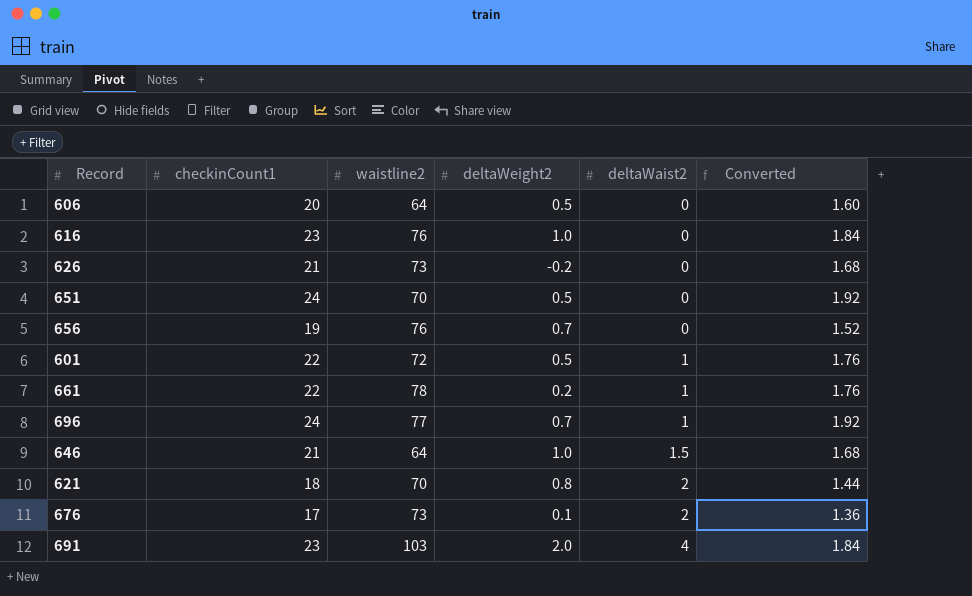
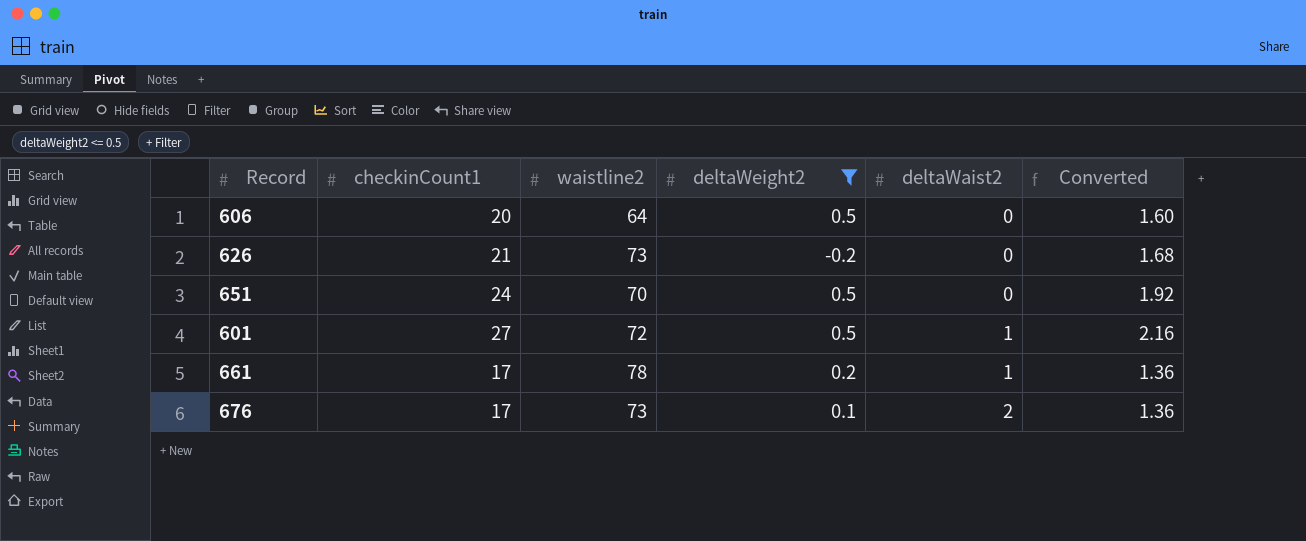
filter: none -> deltaWeight2 <= 0.5
601 | checkinCount1: 22 -> 27
601 | Converted: 1.76 -> 2.16
661 | checkinCount1: 22 -> 17
661 | Converted: 1.76 -> 1.36

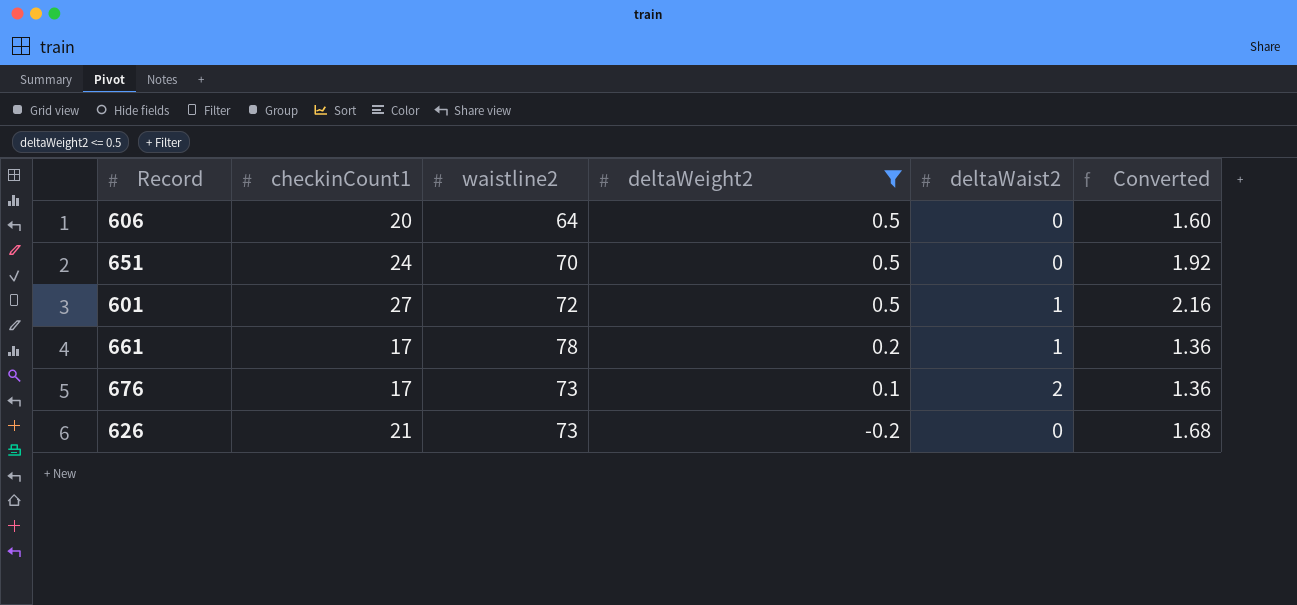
row order: deltaWaist2 ascending -> deltaWeight2 descending

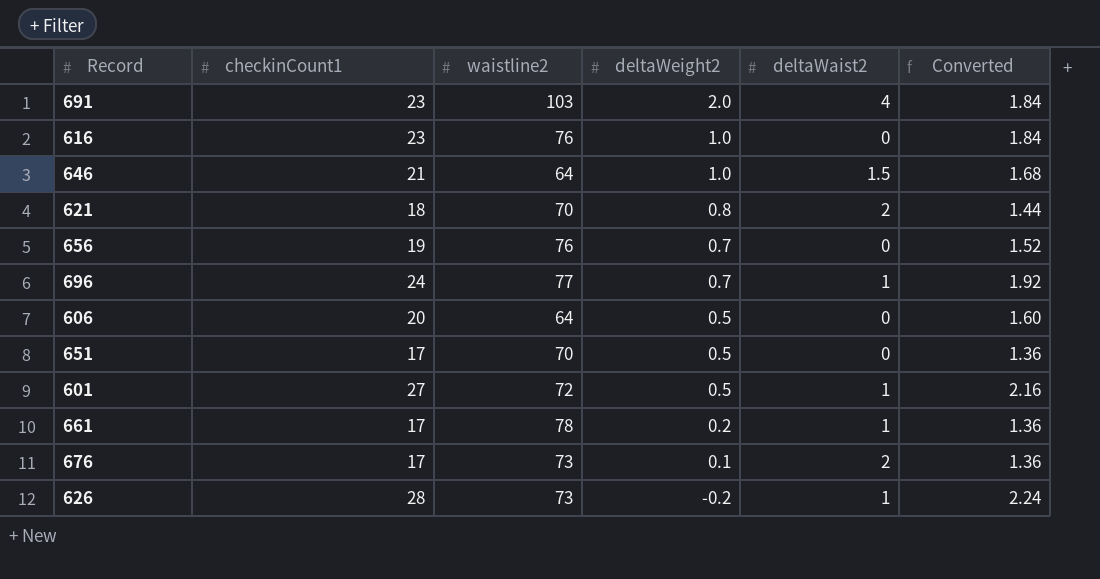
filter: deltaWeight2 <= 0.5 -> none
651 | checkinCount1: 24 -> 17
651 | Converted: 1.92 -> 1.36
626 | checkinCount1: 21 -> 28
626 | deltaWaist2: 0 -> 1
626 | Converted: 1.68 -> 2.24

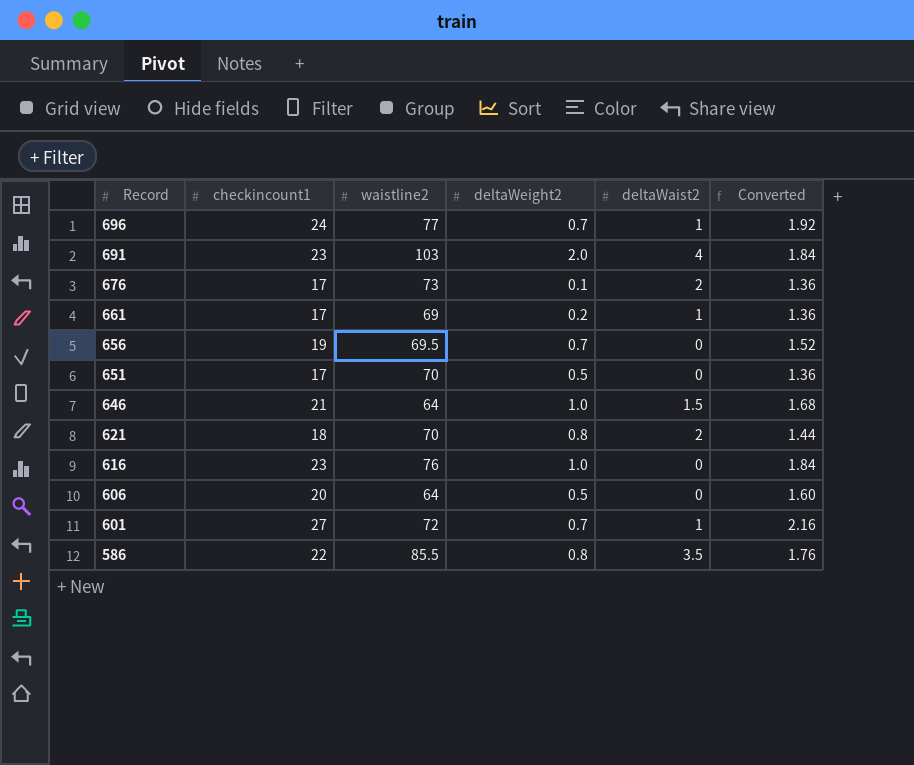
row order: deltaWeight2 descending -> Record descending
column name: checkinCount1 -> checkincount1
row 626: 28 | 73 | -0.2 | 1 | 2.24 -> none
661 | waistline2: 78 -> 69
656 | waistline2: 76 -> 69.5
601 | deltaWeight2: 0.5 -> 0.7
row 586: none -> 22 | 85.5 | 0.8 | 3.5 | 1.76

